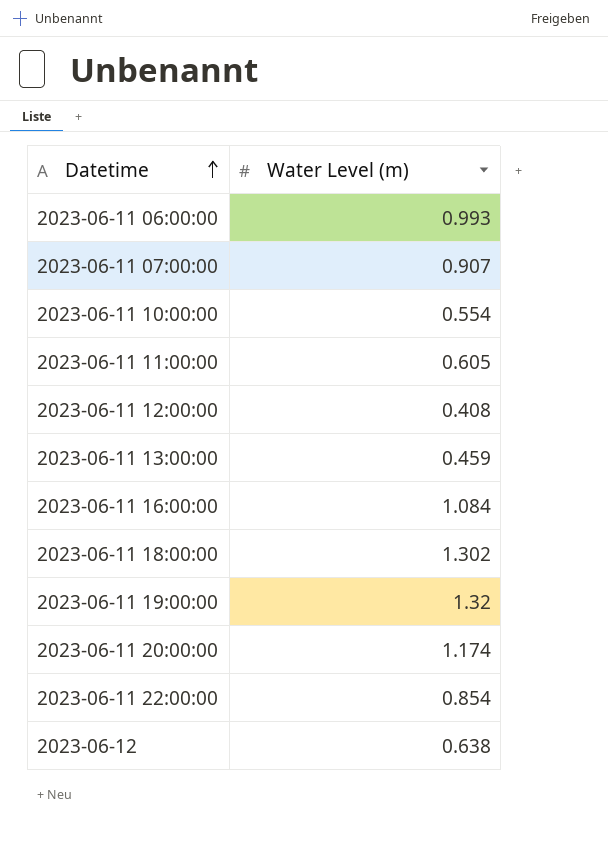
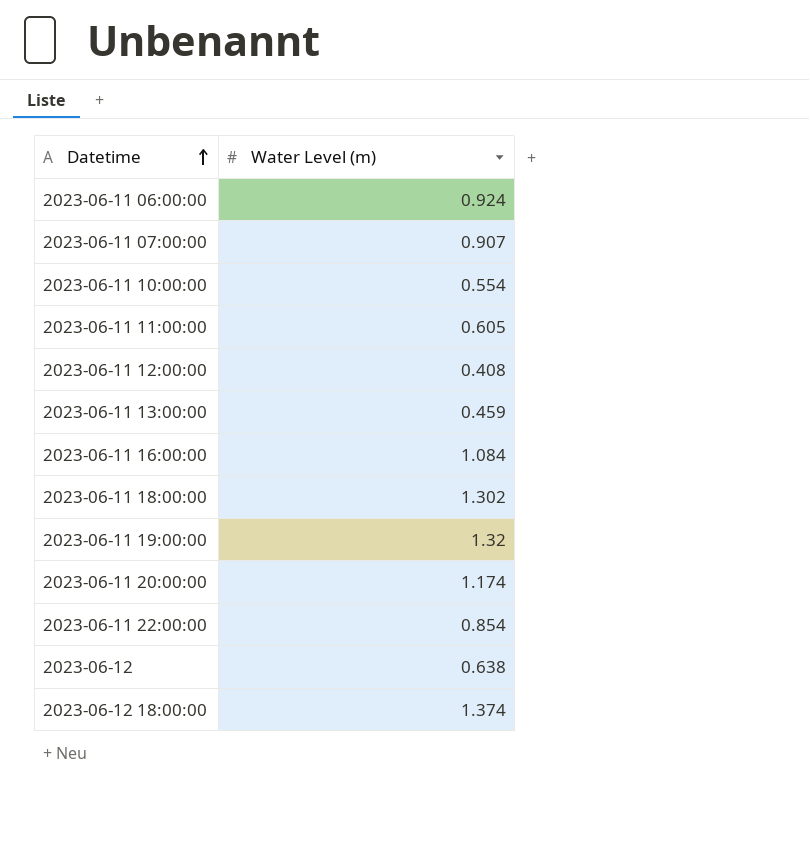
2023-06-11 06:00:00 | Water Level (m): 0.993 -> 0.924
row 2023-06-12 18:00:00: none -> 1.374

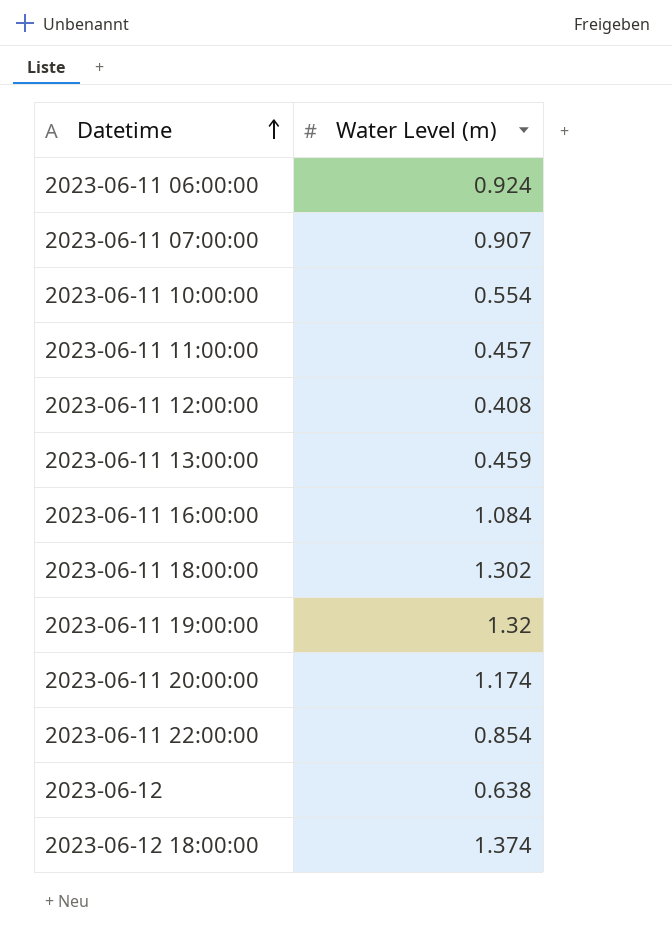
2023-06-11 11:00:00 | Water Level (m): 0.605 -> 0.457

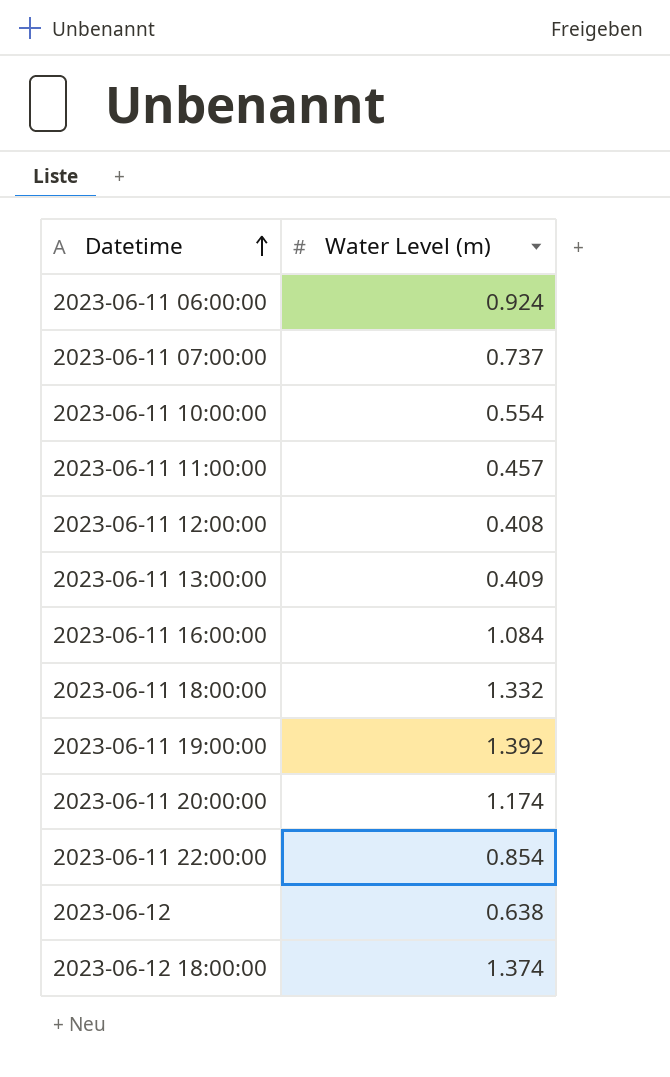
2023-06-11 07:00:00 | Water Level (m): 0.907 -> 0.737
2023-06-11 13:00:00 | Water Level (m): 0.459 -> 0.409
2023-06-11 18:00:00 | Water Level (m): 1.302 -> 1.332
2023-06-11 19:00:00 | Water Level (m): 1.32 -> 1.392

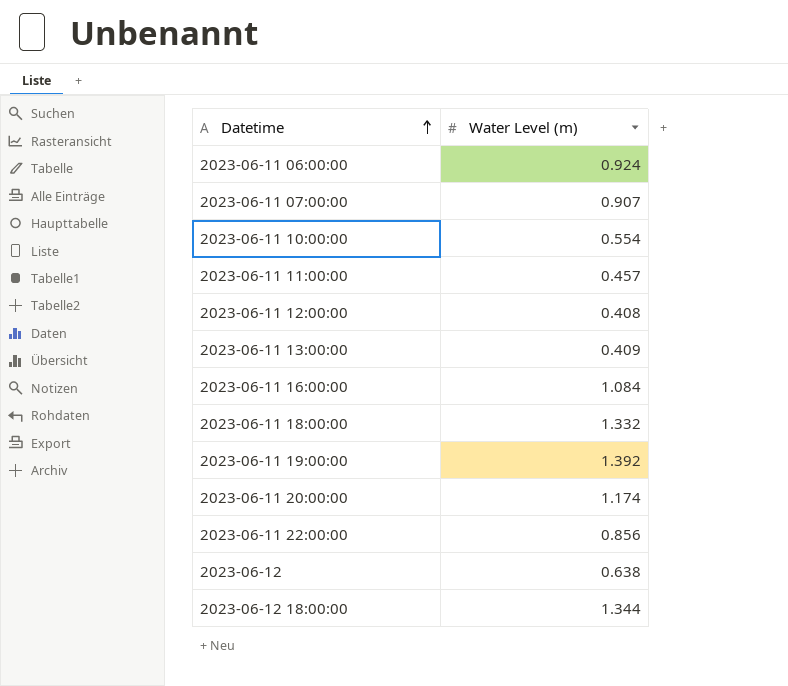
2023-06-11 07:00:00 | Water Level (m): 0.737 -> 0.907
2023-06-11 22:00:00 | Water Level (m): 0.854 -> 0.856
2023-06-12 18:00:00 | Water Level (m): 1.374 -> 1.344

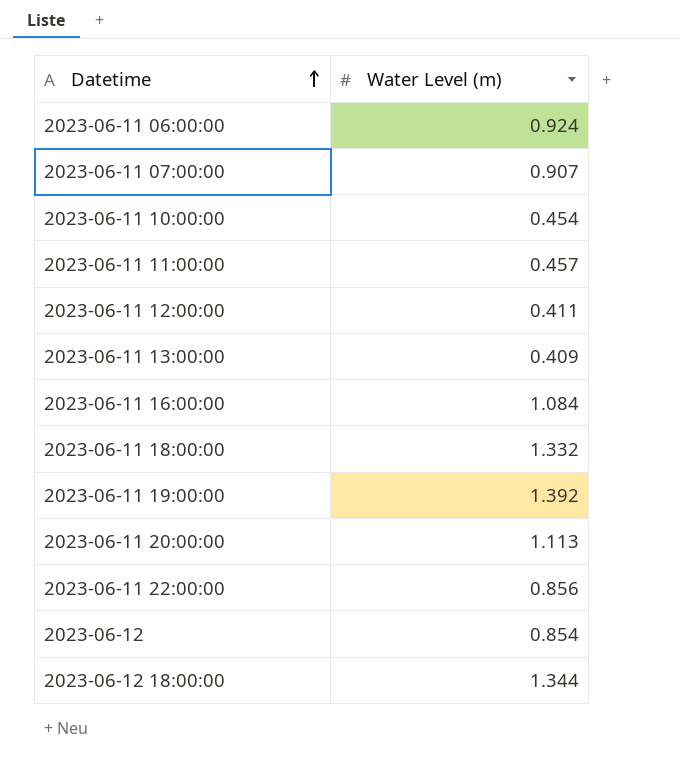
2023-06-11 10:00:00 | Water Level (m): 0.554 -> 0.454
2023-06-11 12:00:00 | Water Level (m): 0.408 -> 0.411
2023-06-11 20:00:00 | Water Level (m): 1.174 -> 1.113
2023-06-12 | Water Level (m): 0.638 -> 0.854

